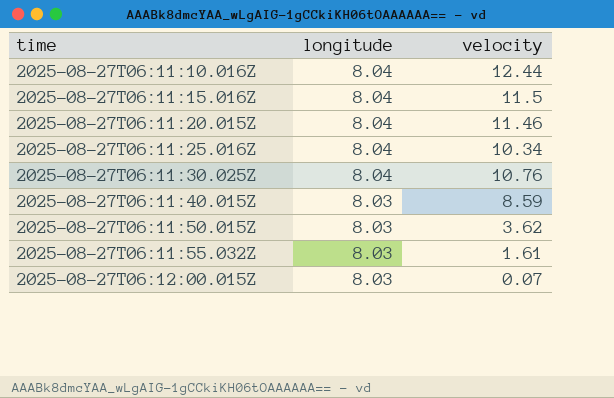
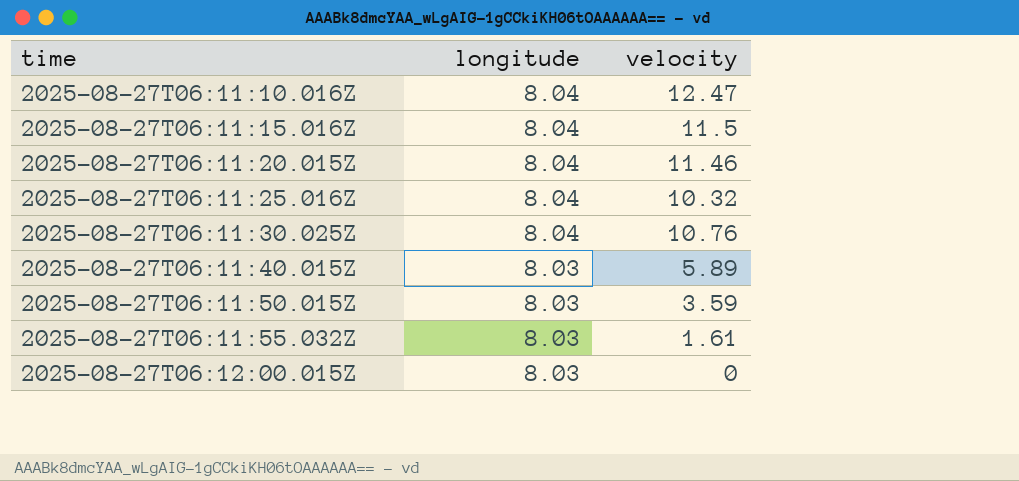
2025-08-27T06:11:10.016Z | velocity: 12.44 -> 12.47
2025-08-27T06:11:25.016Z | velocity: 10.34 -> 10.32
2025-08-27T06:11:40.015Z | velocity: 8.59 -> 5.89
2025-08-27T06:11:50.015Z | velocity: 3.62 -> 3.59
2025-08-27T06:12:00.015Z | velocity: 0.07 -> 0

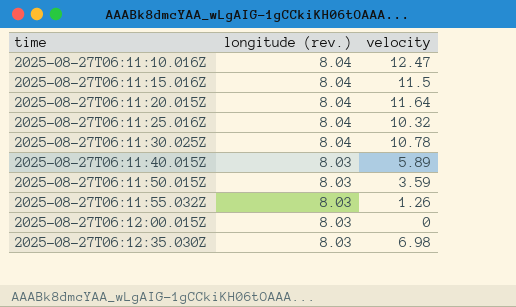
column name: longitude -> longitude (rev.)
2025-08-27T06:11:20.015Z | velocity: 11.46 -> 11.64
2025-08-27T06:11:30.025Z | velocity: 10.76 -> 10.78
2025-08-27T06:11:55.032Z | velocity: 1.61 -> 1.26
row 2025-08-27T06:12:35.030Z: none -> 8.03 | 6.98

